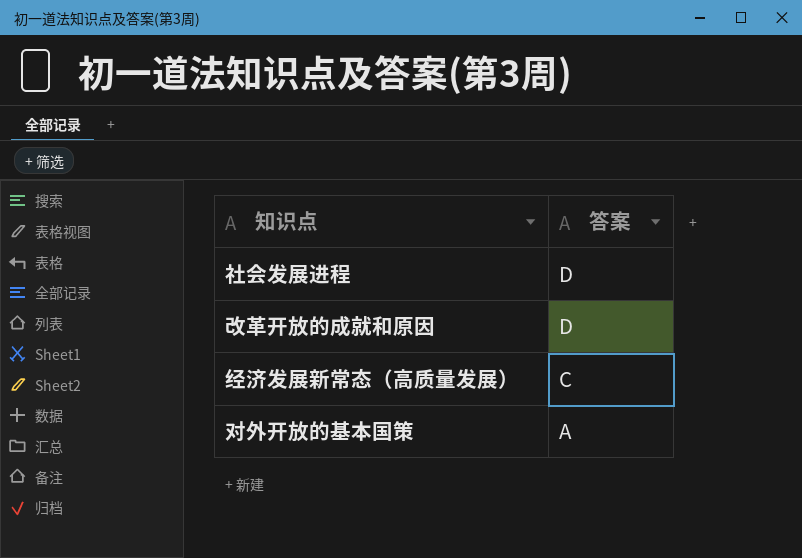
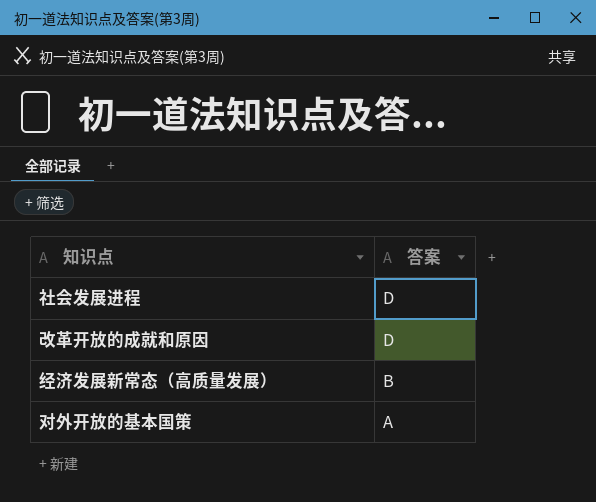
经济发展新常态（高质量发展） | 答案: C -> B

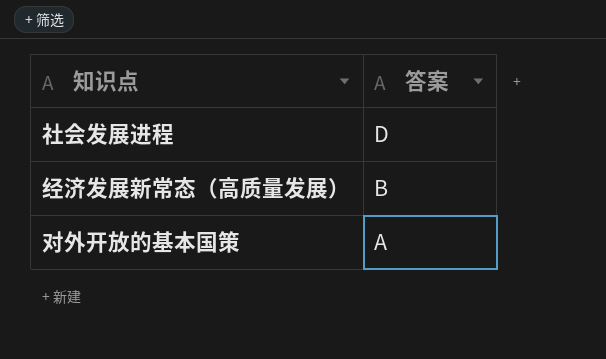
row 改革开放的成就和原因: D -> none

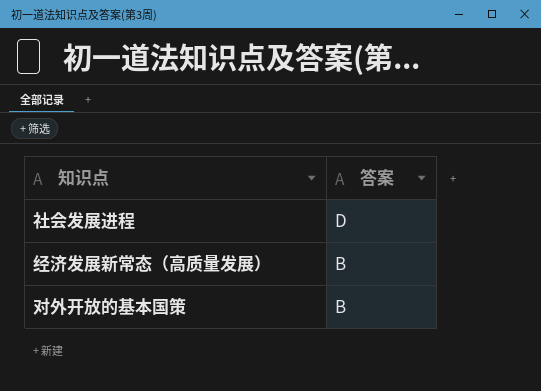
对外开放的基本国策 | 答案: A -> B

